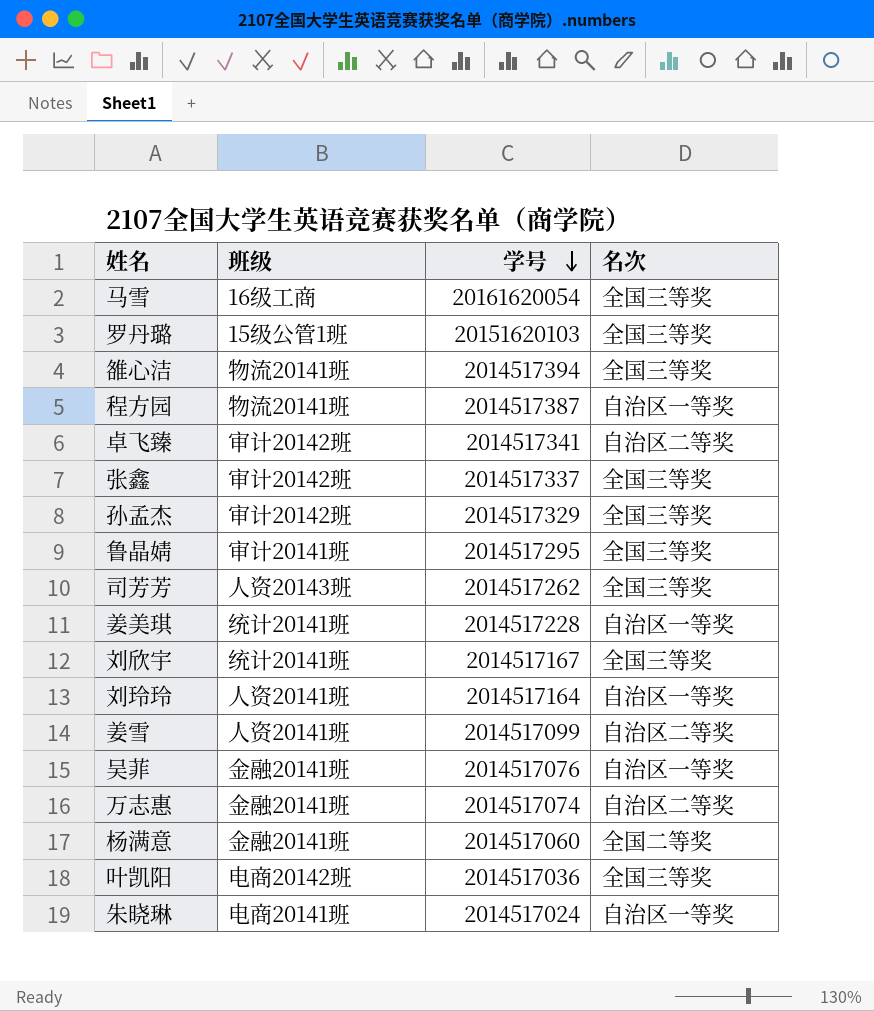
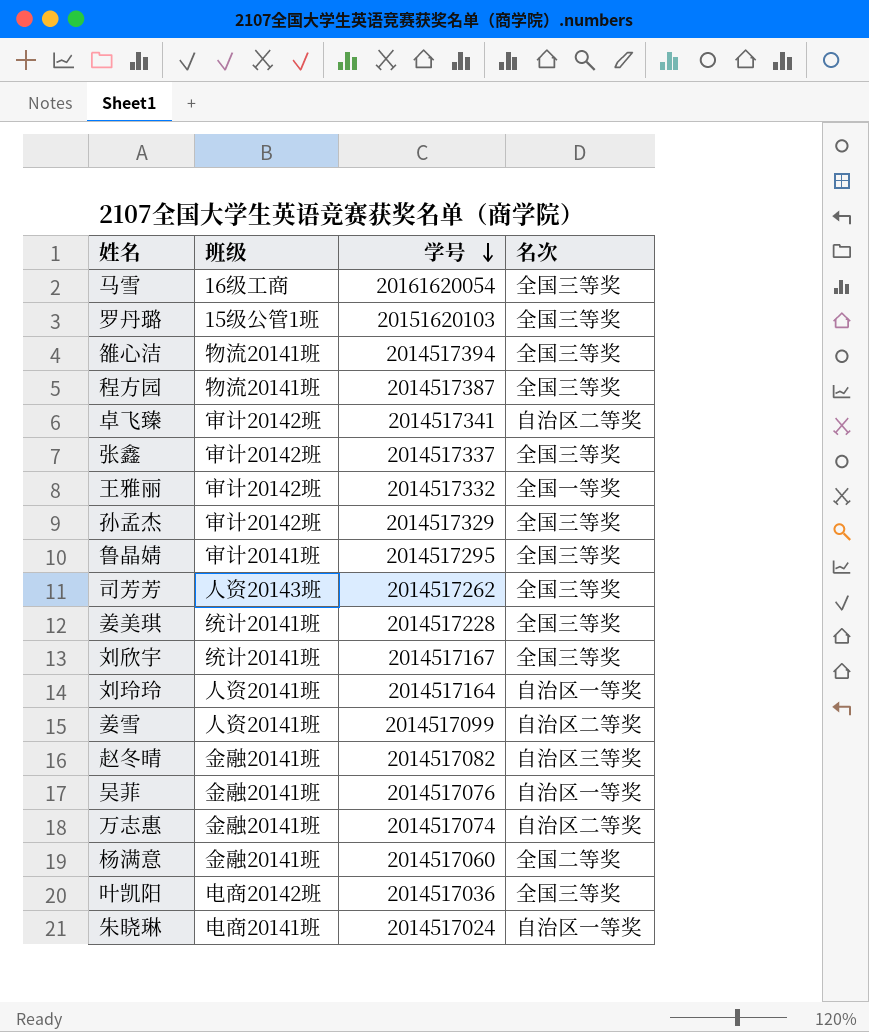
程方园 | 名次: 自治区一等奖 -> 全国三等奖
row 王雅丽: none -> 审计20142班 | 2014517332 | 全国一等奖
姜美琪 | 名次: 自治区一等奖 -> 全国三等奖
row 赵冬晴: none -> 金融20141班 | 2014517082 | 自治区三等奖

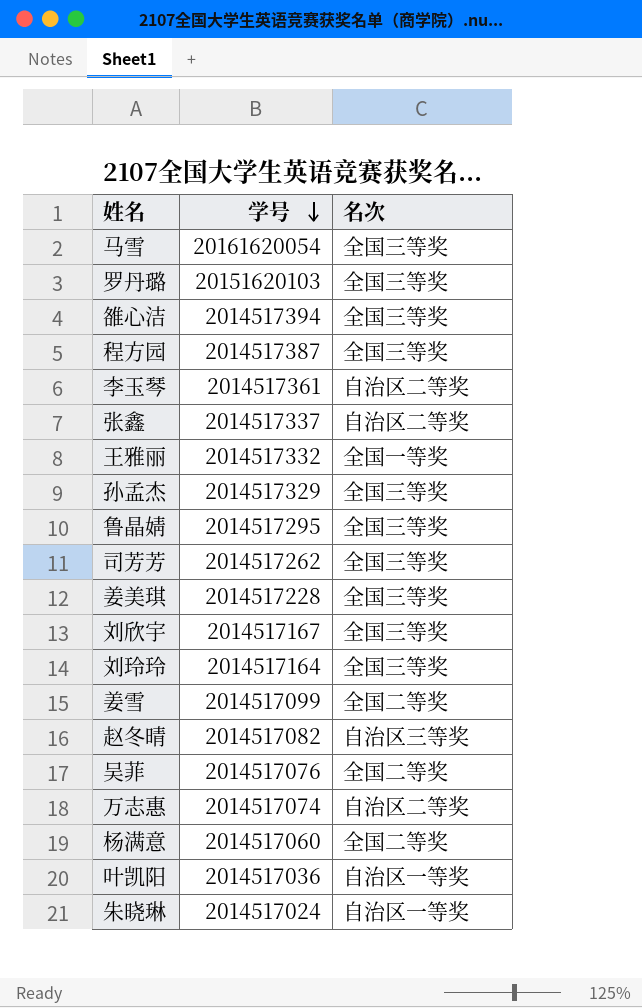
column 班级 | position: 2 -> none
row 卓飞臻: 审计20142班 | 2014517341 | 自治区二等奖 -> none
row 李玉琴: none -> 2014517361 | 自治区二等奖
张鑫 | 名次: 全国三等奖 -> 自治区二等奖
刘玲玲 | 名次: 自治区一等奖 -> 全国三等奖
姜雪 | 名次: 自治区二等奖 -> 全国二等奖
吴菲 | 名次: 自治区一等奖 -> 全国二等奖
叶凯阳 | 名次: 全国三等奖 -> 自治区一等奖

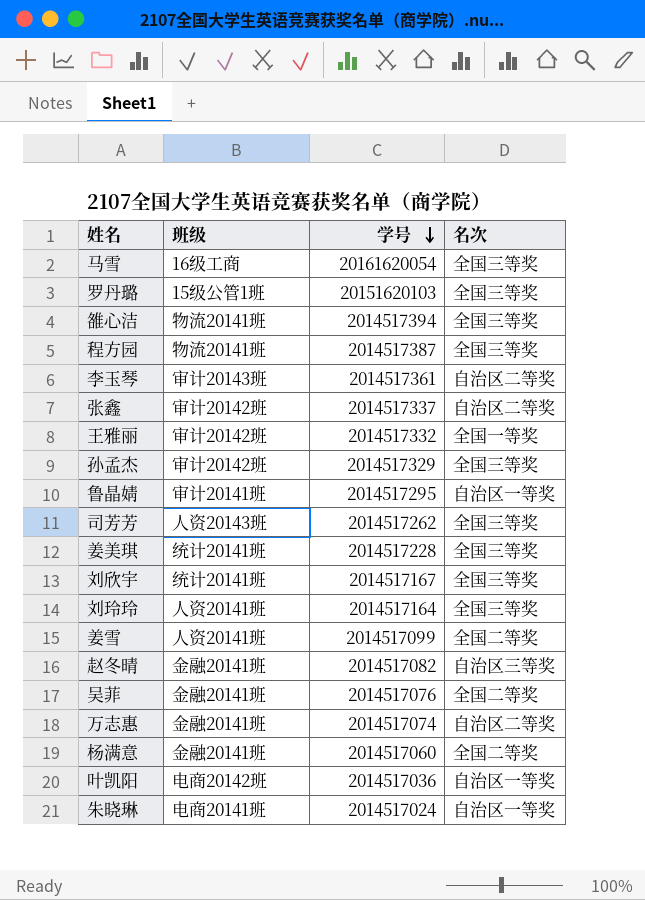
column 班级 | position: none -> 2
鲁晶婧 | 名次: 全国三等奖 -> 自治区一等奖

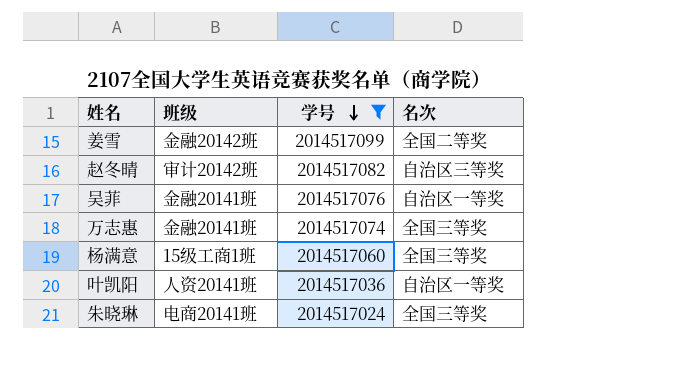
filter: none -> 学号 <= 2014517099
姜雪 | 班级: 人资20141班 -> 金融20142班
赵冬晴 | 班级: 金融20141班 -> 审计20142班
吴菲 | 名次: 全国二等奖 -> 自治区一等奖
万志惠 | 名次: 自治区二等奖 -> 全国三等奖
杨满意 | 班级: 金融20141班 -> 15级工商1班
杨满意 | 名次: 全国二等奖 -> 全国三等奖
叶凯阳 | 班级: 电商20142班 -> 人资20141班
朱晓琳 | 名次: 自治区一等奖 -> 全国三等奖

